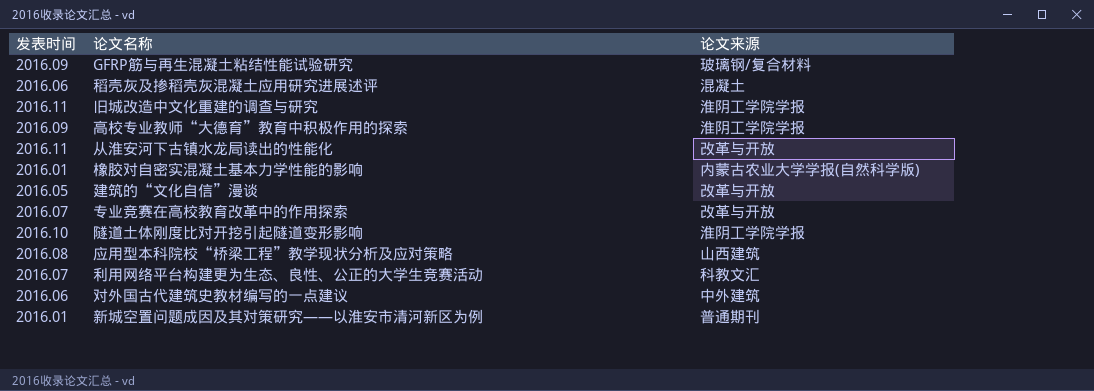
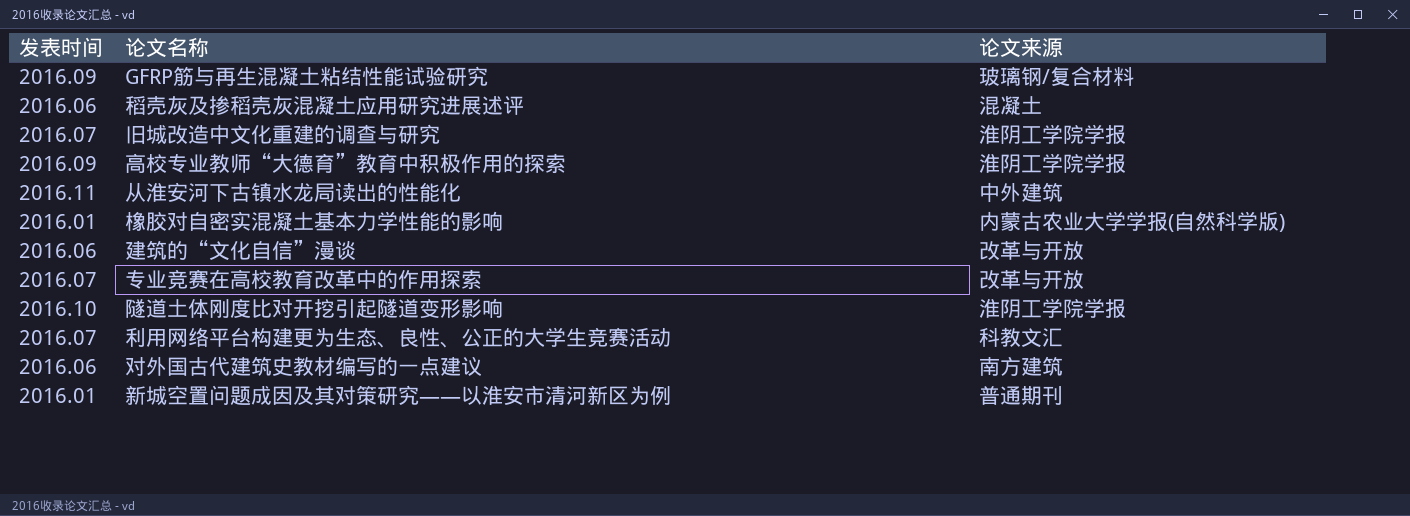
row 应用型本科院校“桥梁工程”教学现状分析及应对策略: 2016.08 | 山西建筑 -> none
旧城改造中文化重建的调查与研究 | 发表时间: 2016.11 -> 2016.07
从淮安河下古镇水龙局读出的性能化 | 论文来源: 改革与开放 -> 中外建筑
建筑的“文化自信”漫谈 | 发表时间: 2016.05 -> 2016.06
对外国古代建筑史教材编写的一点建议 | 论文来源: 中外建筑 -> 南方建筑

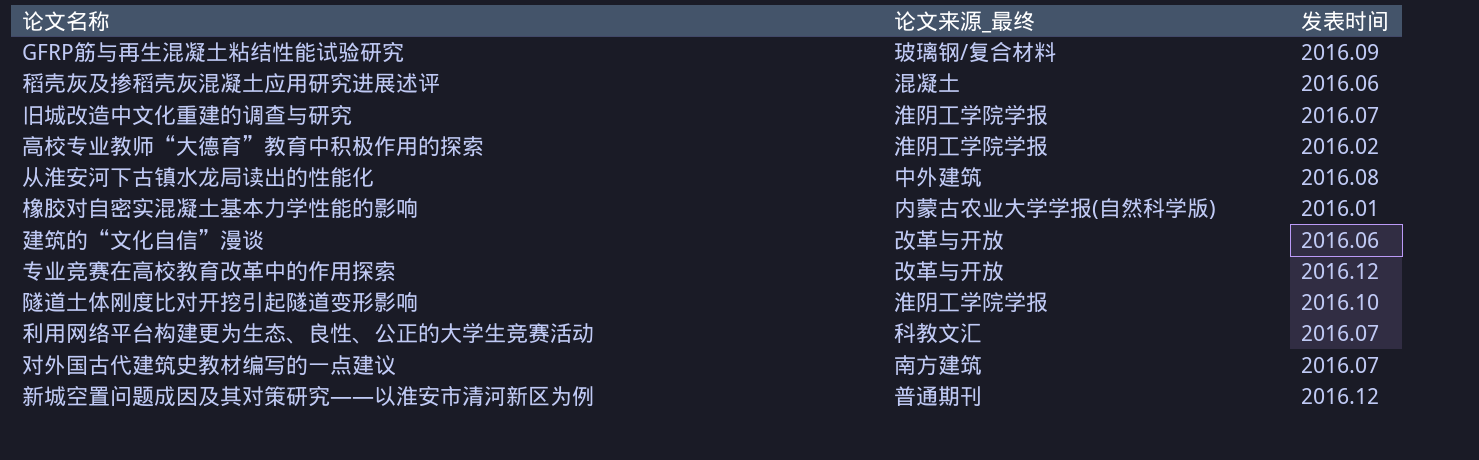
column name: 论文来源 -> 论文来源_最终
column 发表时间 | position: 1 -> 3
高校专业教师“大德育”教育中积极作用的探索 | 发表时间: 2016.09 -> 2016.02
从淮安河下古镇水龙局读出的性能化 | 发表时间: 2016.11 -> 2016.08
专业竞赛在高校教育改革中的作用探索 | 发表时间: 2016.07 -> 2016.12
对外国古代建筑史教材编写的一点建议 | 发表时间: 2016.06 -> 2016.07
新城空置问题成因及其对策研究——以淮安市清河新区为例 | 发表时间: 2016.01 -> 2016.12

